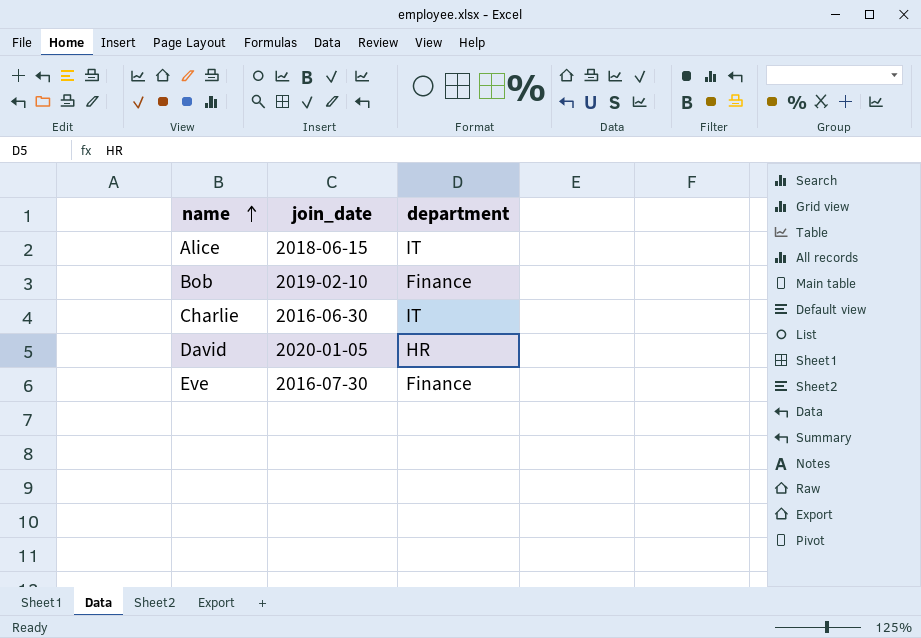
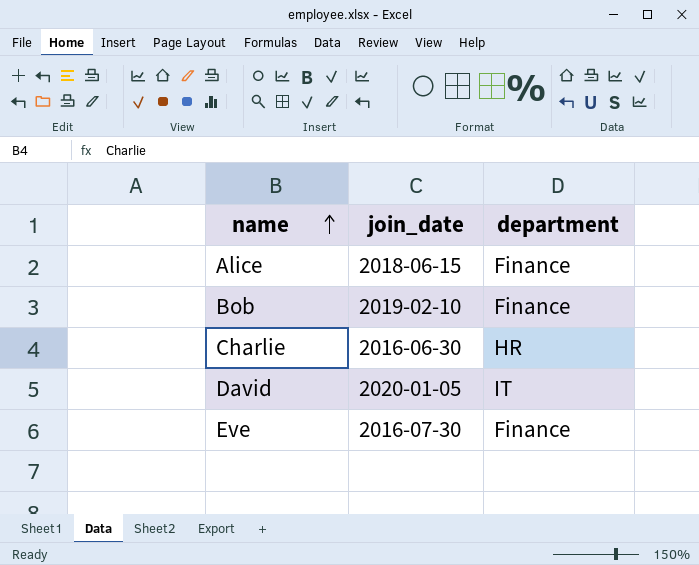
Alice | department: IT -> Finance
Charlie | department: IT -> HR
David | department: HR -> IT

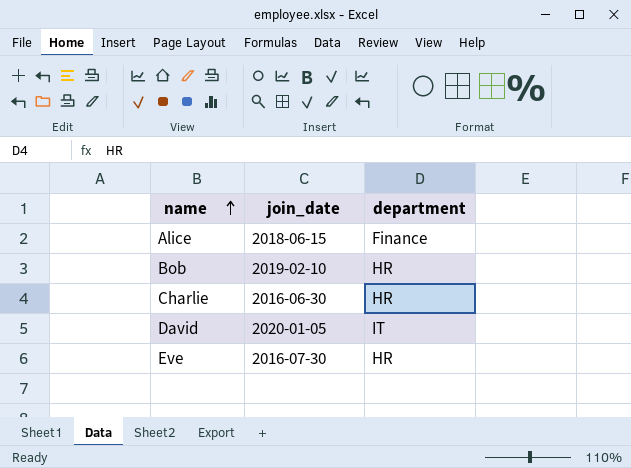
Bob | department: Finance -> HR
Eve | department: Finance -> HR

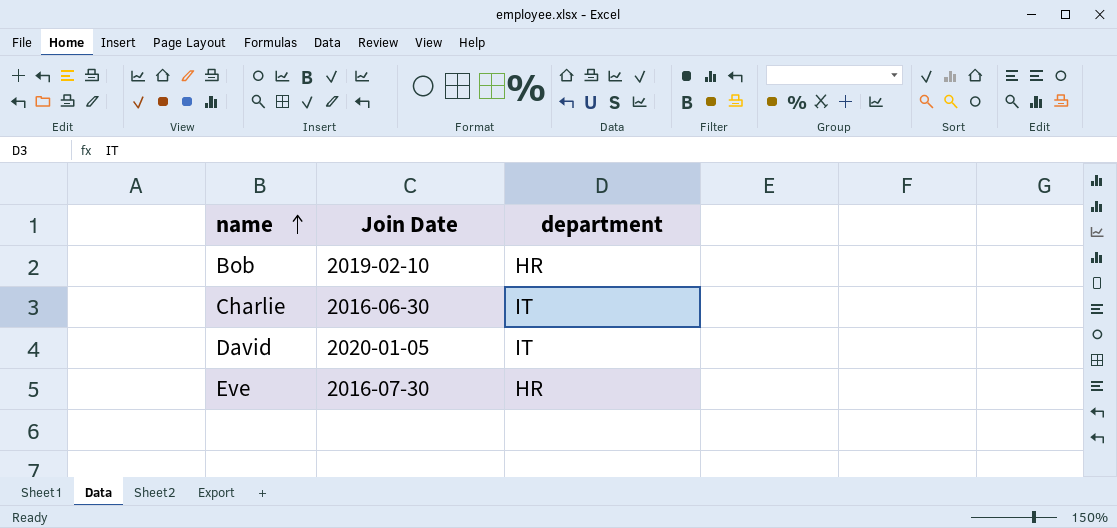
column name: join_date -> Join Date
row Alice: 2018-06-15 | Finance -> none
Charlie | department: HR -> IT

